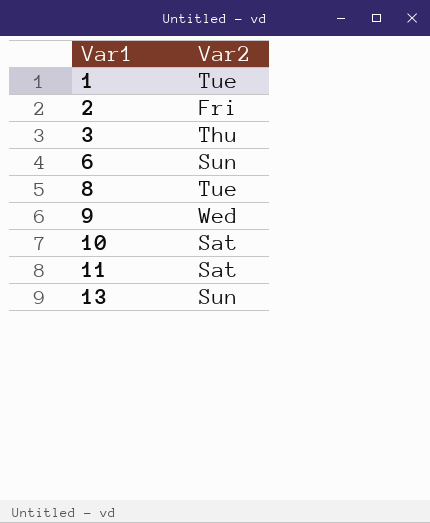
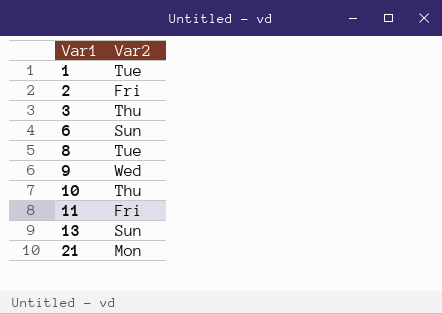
10 | Var2: Sat -> Thu
11 | Var2: Sat -> Fri
row 21: none -> Mon

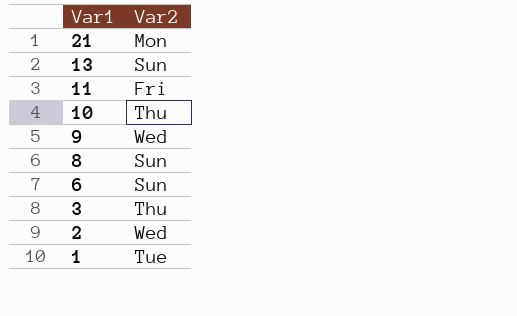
row order: Var1 ascending -> Var1 descending
8 | Var2: Tue -> Sun
2 | Var2: Fri -> Wed

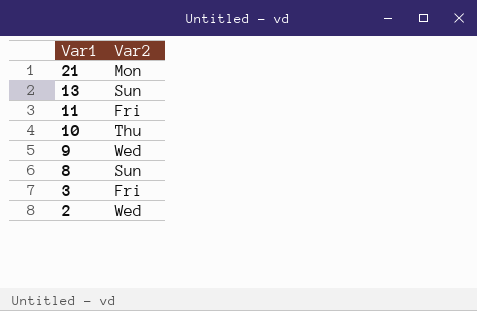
row 6: Sun -> none
row 1: Tue -> none
3 | Var2: Thu -> Fri

